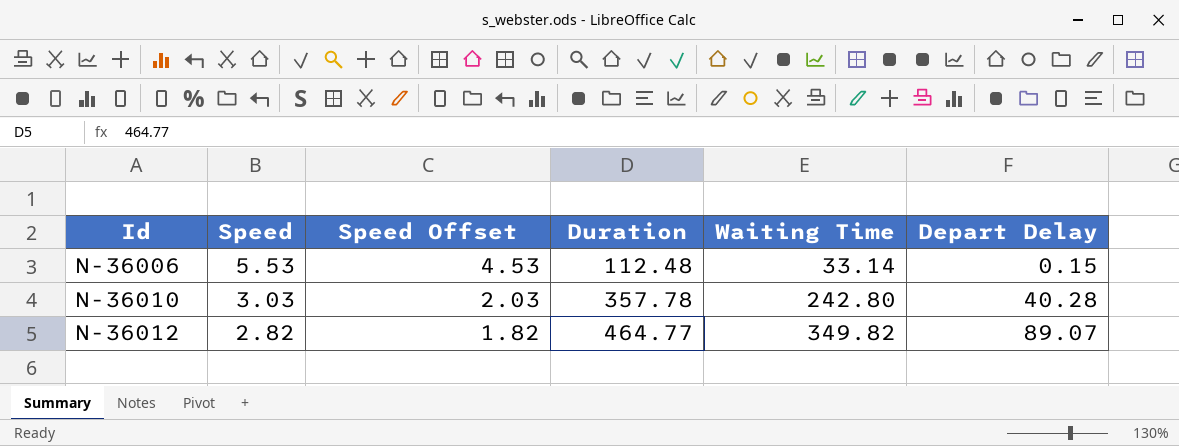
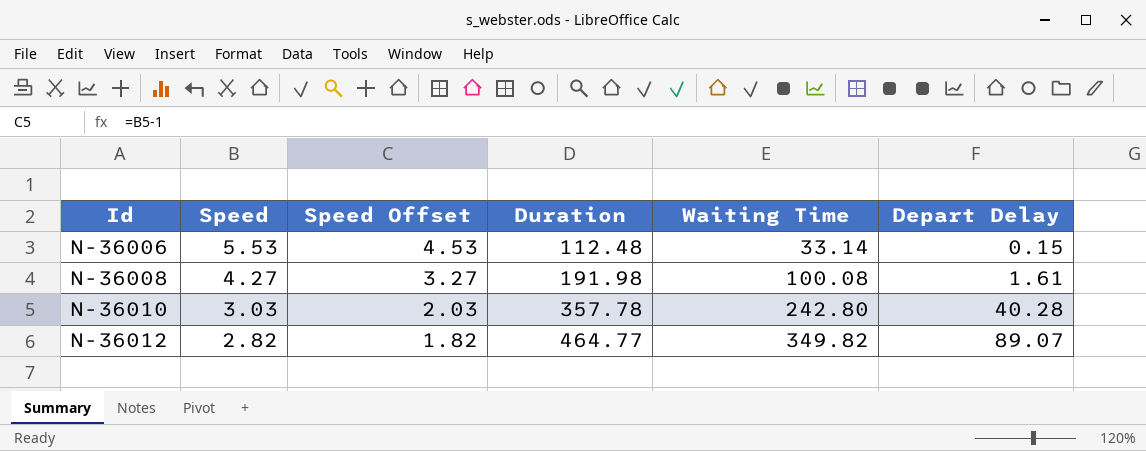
row N-36008: none -> 4.27 | 3.27 | 191.98 | 100.08 | 1.61

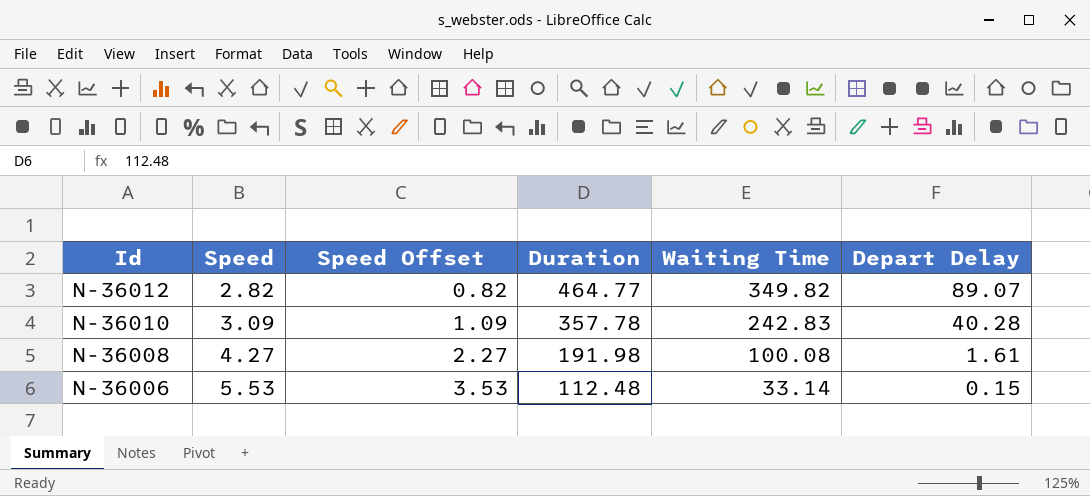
row order: Id ascending -> Id descending
column Speed Offset | formula: [Speed] - 1 -> [Speed] - 2
N-36010 | Speed: 3.03 -> 3.09
N-36010 | Waiting Time: 242.80 -> 242.83

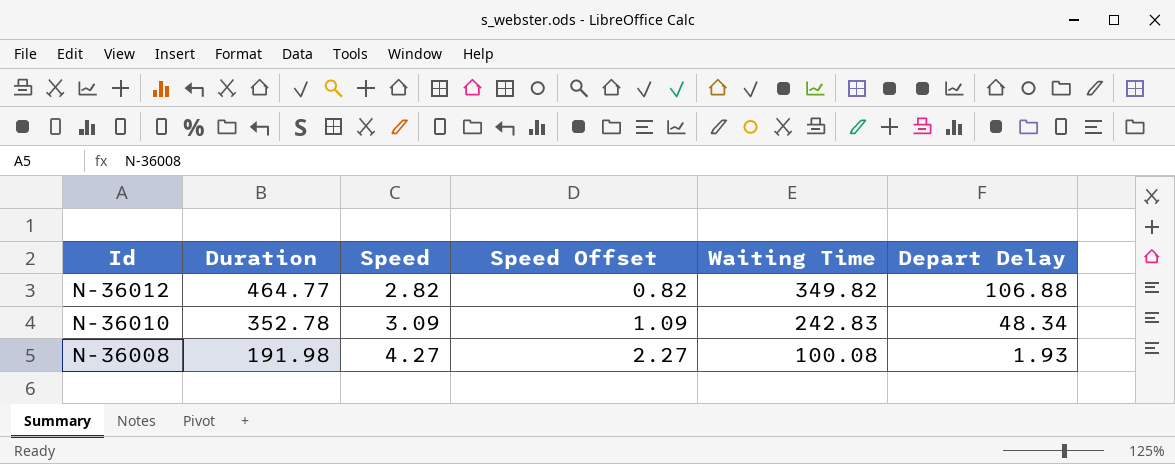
column Duration | position: 4 -> 2
row N-36006: 5.53 | 3.53 | 112.48 | 33.14 | 0.15 -> none
N-36012 | Depart Delay: 89.07 -> 106.88
N-36010 | Duration: 357.78 -> 352.78
N-36010 | Depart Delay: 40.28 -> 48.34
N-36008 | Depart Delay: 1.61 -> 1.93

